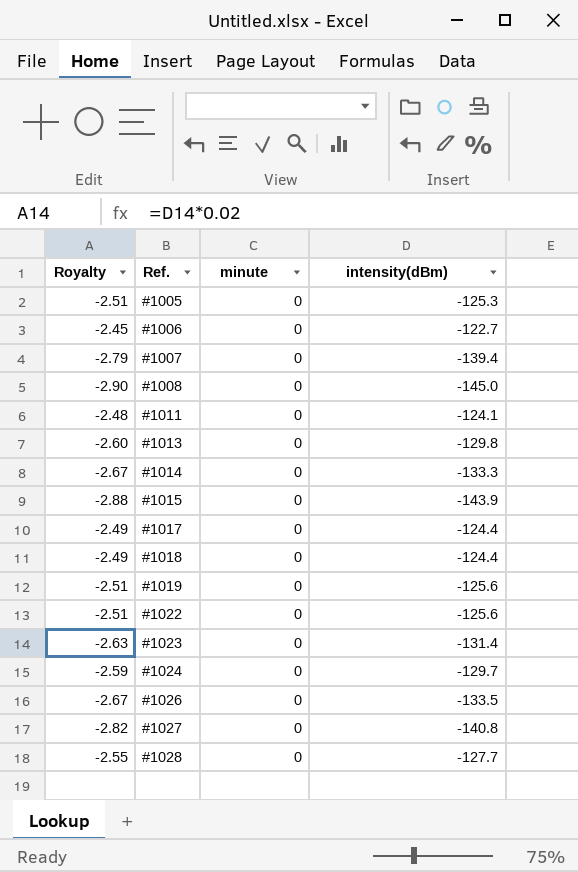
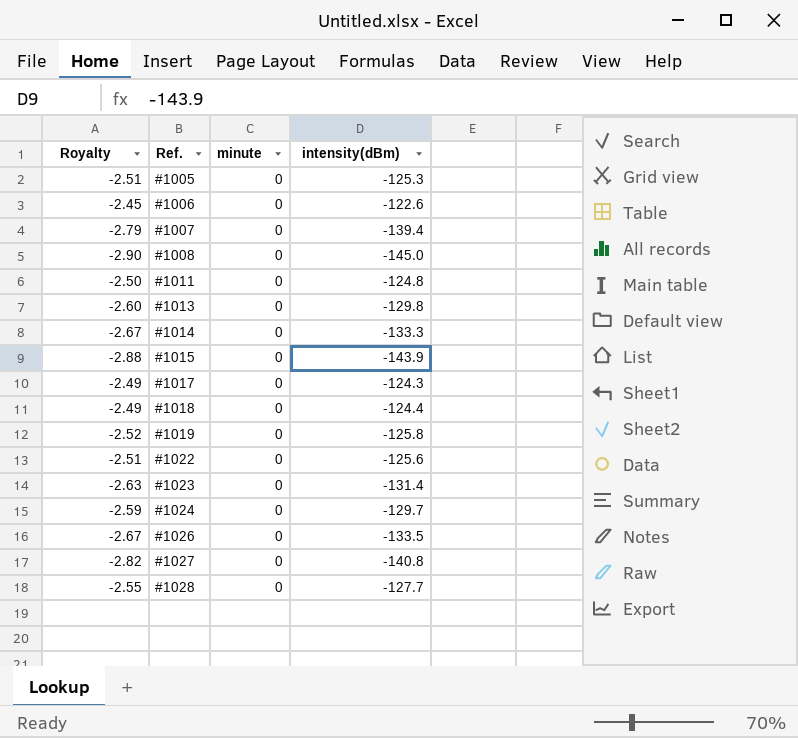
#1006 | intensity(dBm): -122.7 -> -122.6
#1011 | Royalty: -2.48 -> -2.50
#1011 | intensity(dBm): -124.1 -> -124.8
#1017 | intensity(dBm): -124.4 -> -124.3
#1019 | Royalty: -2.51 -> -2.52
#1019 | intensity(dBm): -125.6 -> -125.8

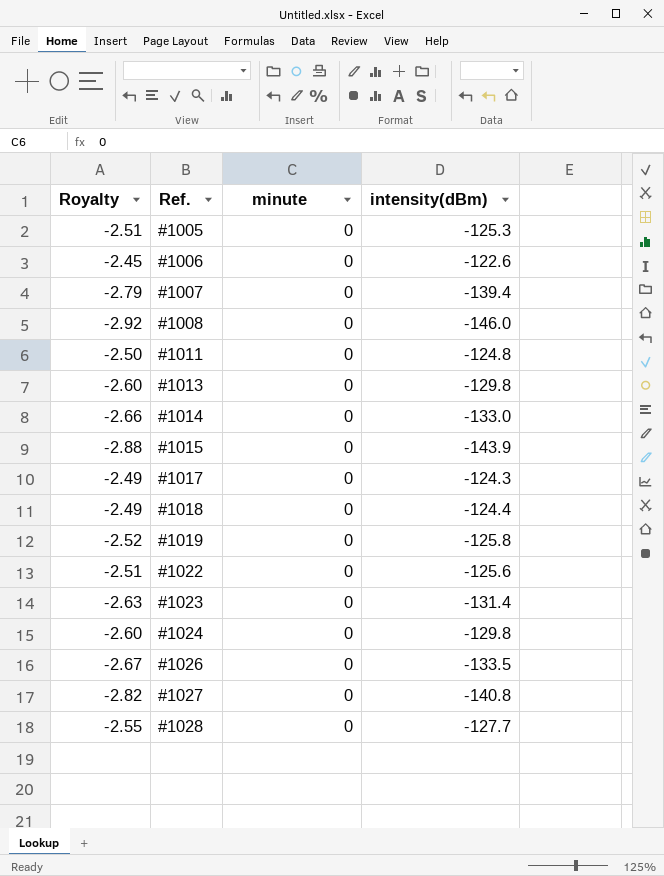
#1008 | Royalty: -2.90 -> -2.92
#1008 | intensity(dBm): -145.0 -> -146.0
#1014 | Royalty: -2.67 -> -2.66
#1014 | intensity(dBm): -133.3 -> -133.0
#1024 | Royalty: -2.59 -> -2.60
#1024 | intensity(dBm): -129.7 -> -129.8

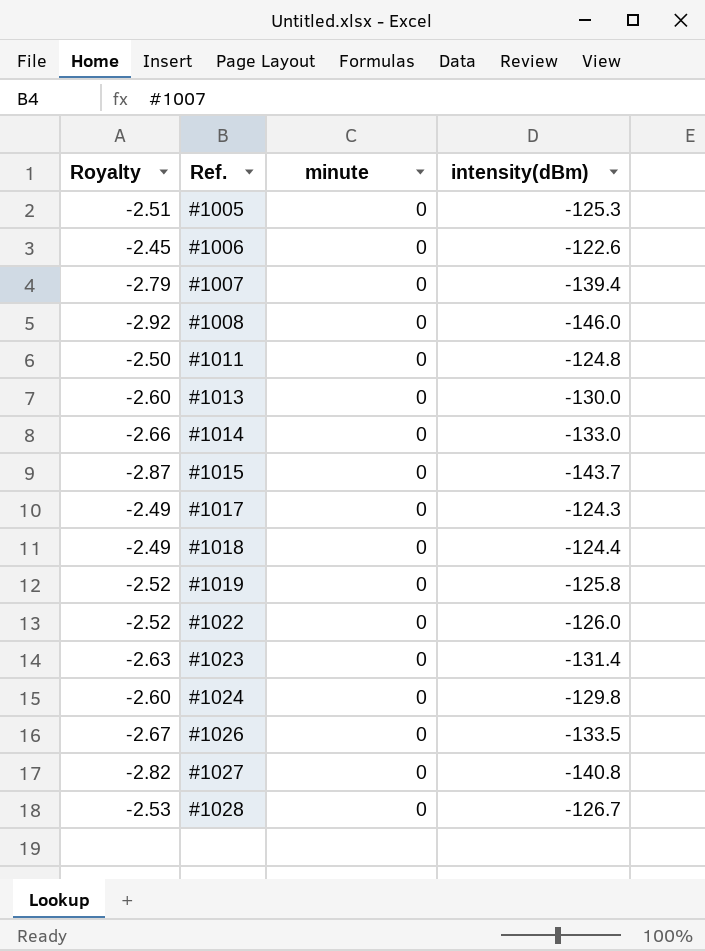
#1013 | intensity(dBm): -129.8 -> -130.0
#1015 | Royalty: -2.88 -> -2.87
#1015 | intensity(dBm): -143.9 -> -143.7
#1022 | Royalty: -2.51 -> -2.52
#1022 | intensity(dBm): -125.6 -> -126.0
#1028 | Royalty: -2.55 -> -2.53
#1028 | intensity(dBm): -127.7 -> -126.7

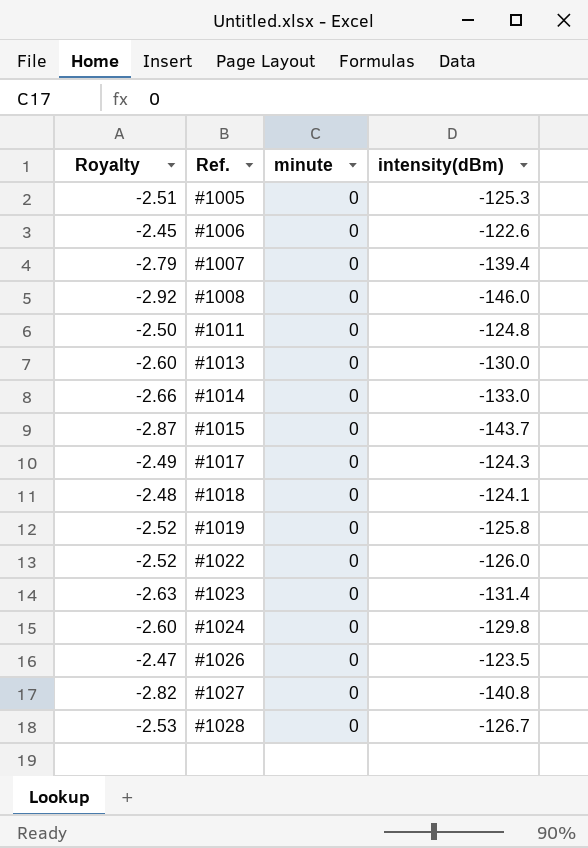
#1018 | Royalty: -2.49 -> -2.48
#1018 | intensity(dBm): -124.4 -> -124.1
#1026 | Royalty: -2.67 -> -2.47
#1026 | intensity(dBm): -133.5 -> -123.5

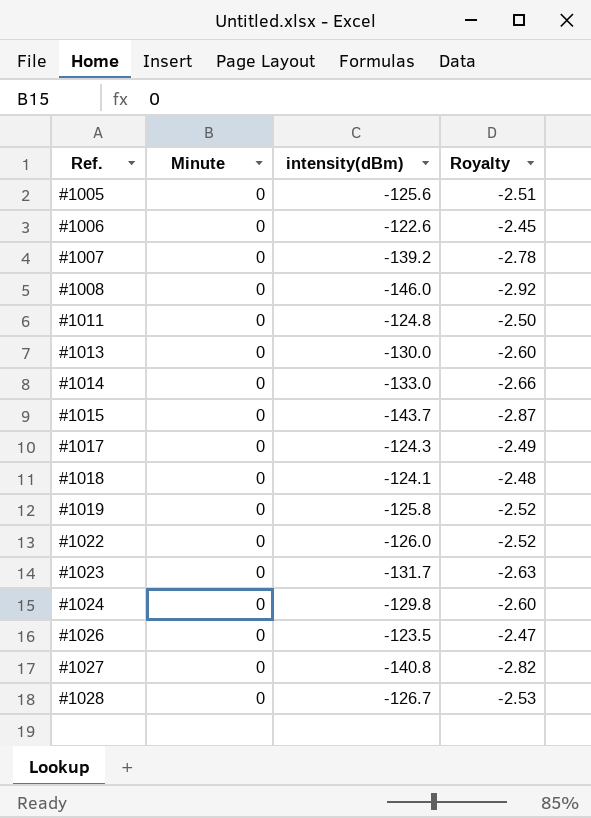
column name: minute -> Minute
column Royalty | position: 1 -> 4
#1005 | intensity(dBm): -125.3 -> -125.6
#1007 | intensity(dBm): -139.4 -> -139.2
#1007 | Royalty: -2.79 -> -2.78
#1023 | intensity(dBm): -131.4 -> -131.7

